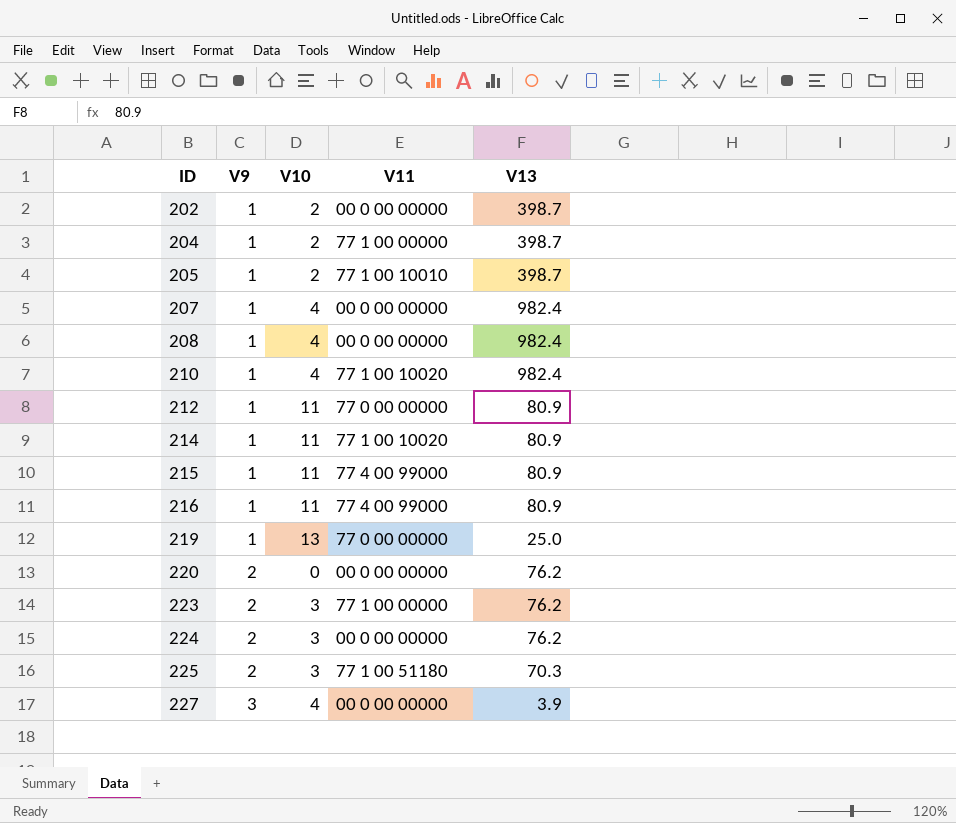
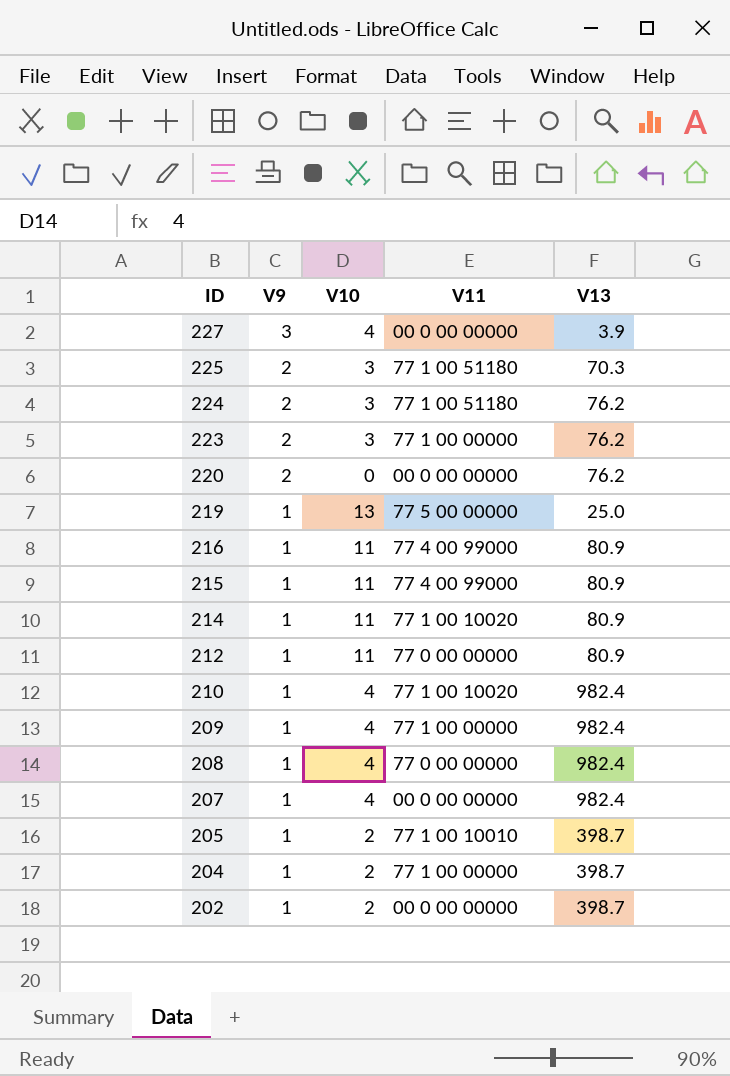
row order: ID ascending -> ID descending
224 | V11: 00 0 00 00000 -> 77 1 00 51180
219 | V11: 77 0 00 00000 -> 77 5 00 00000
row 209: none -> 1 | 4 | 77 1 00 00000 | 982.4
208 | V11: 00 0 00 00000 -> 77 0 00 00000

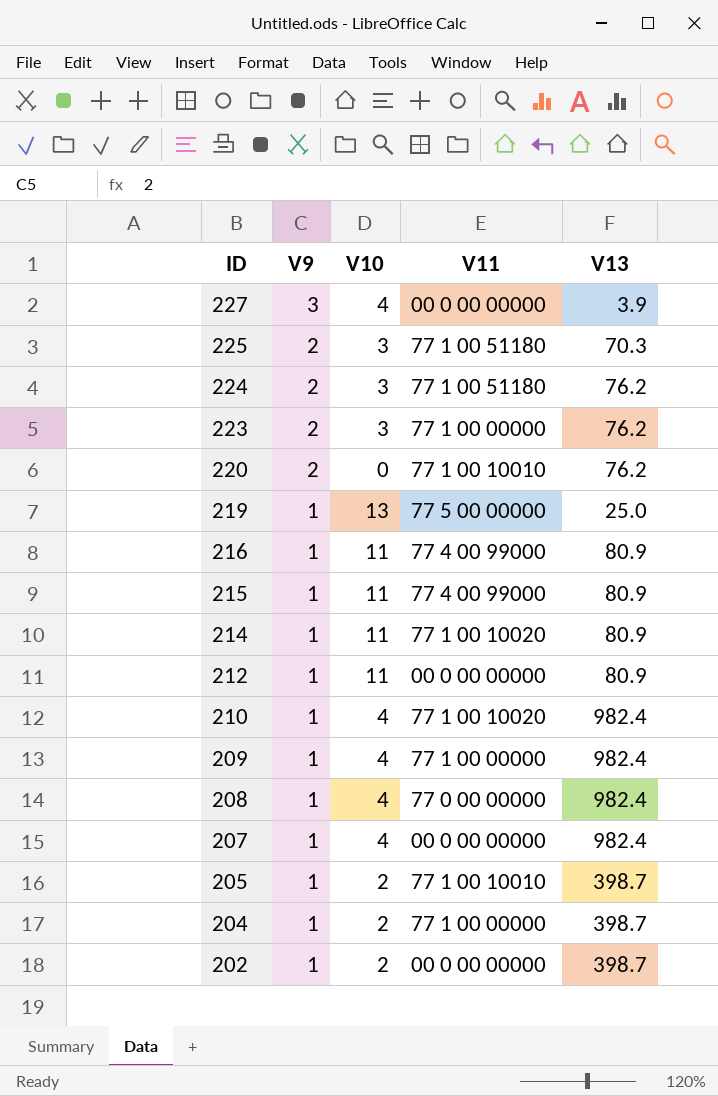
220 | V11: 00 0 00 00000 -> 77 1 00 10010
212 | V11: 77 0 00 00000 -> 00 0 00 00000

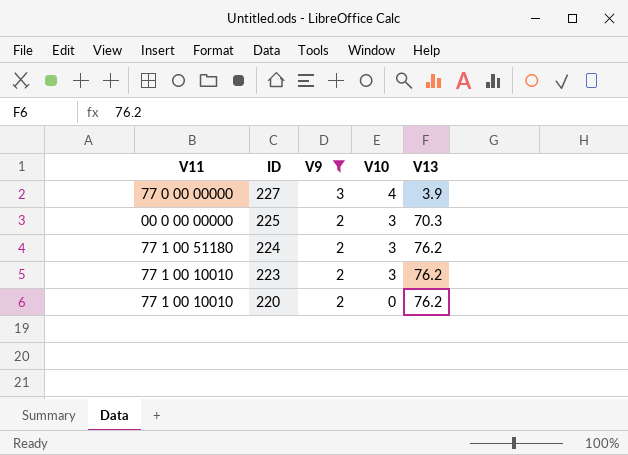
filter: none -> V9 != 1
column V11 | position: 4 -> 1
227 | V11: 00 0 00 00000 -> 77 0 00 00000
225 | V11: 77 1 00 51180 -> 00 0 00 00000
223 | V11: 77 1 00 00000 -> 77 1 00 10010

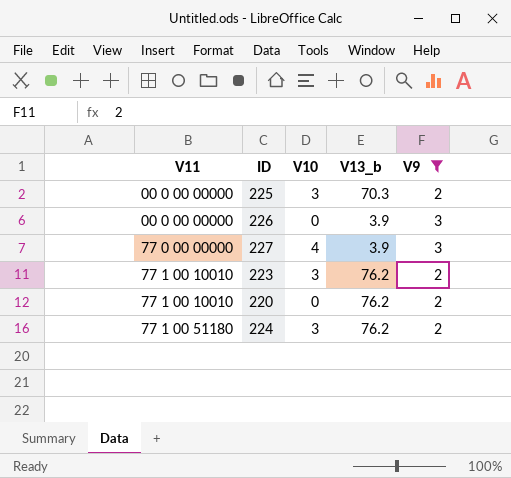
row order: ID descending -> V11 ascending
column name: V13 -> V13_b
column V9 | position: 3 -> 5
row 226: none -> 00 0 00 00000 | 0 | 3.9 | 3

